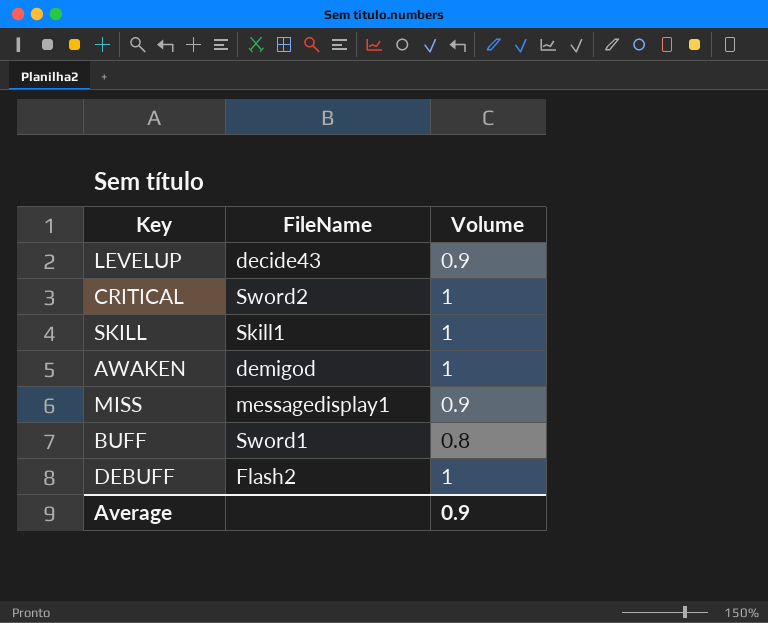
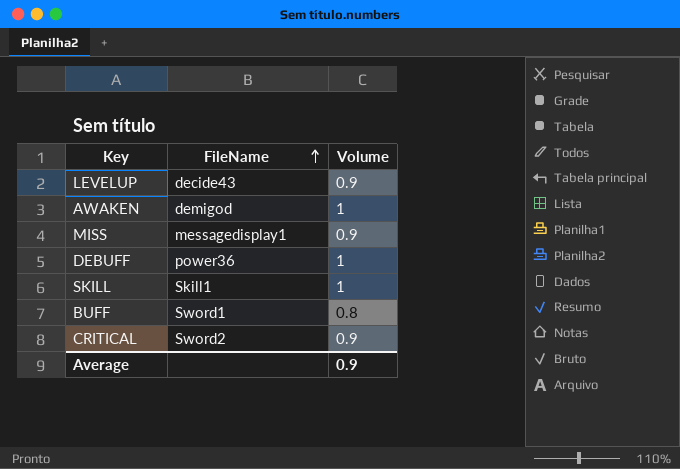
row order: none -> FileName ascending
DEBUFF | FileName: Flash2 -> power36
CRITICAL | Volume: 1 -> 0.9

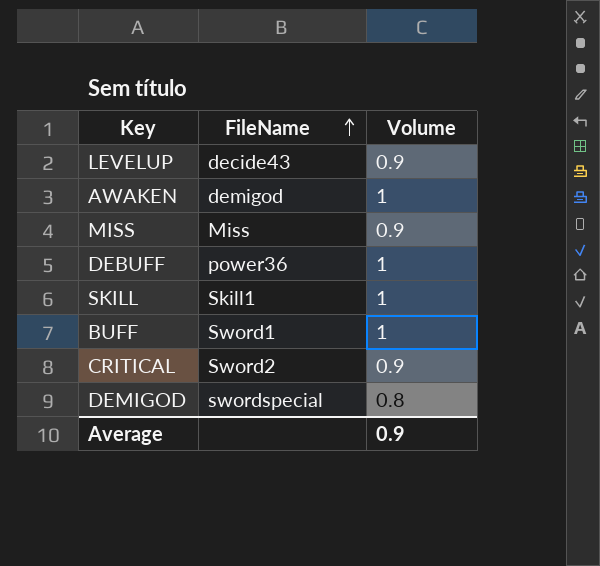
MISS | FileName: messagedisplay1 -> Miss
BUFF | Volume: 0.8 -> 1
row DEMIGOD: none -> swordspecial | 0.8

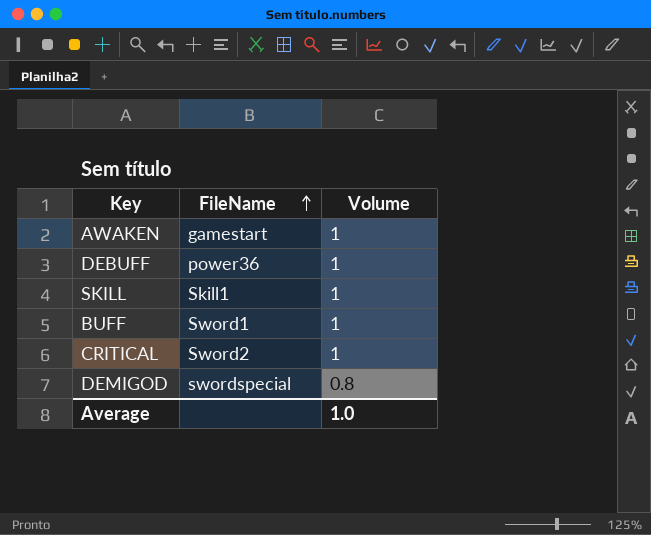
row LEVELUP: decide43 | 0.9 -> none
row MISS: Miss | 0.9 -> none
AWAKEN | FileName: demigod -> gamestart
CRITICAL | Volume: 0.9 -> 1
Average | Volume: 0.9 -> 1.0

